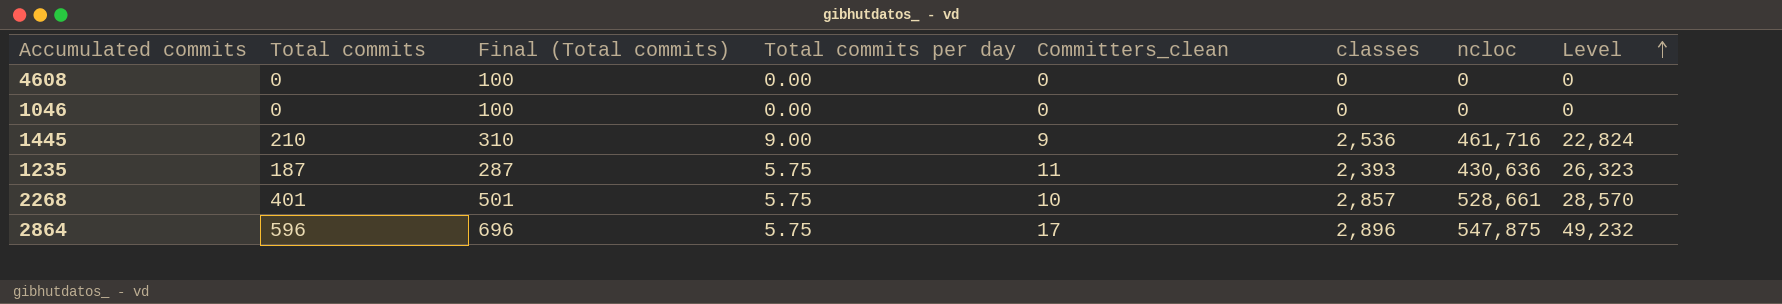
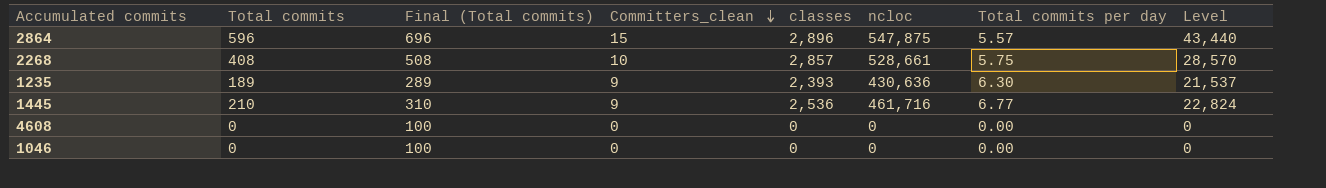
row order: Level ascending -> Committers_clean descending
column Total commits per day | position: 4 -> 7
2864 | Committers_clean: 17 -> 15
2864 | Total commits per day: 5.75 -> 5.57
2864 | Level: 49,232 -> 43,440
2268 | Total commits: 401 -> 408
2268 | Final (Total commits): 501 -> 508
1235 | Total commits: 187 -> 189
1235 | Final (Total commits): 287 -> 289
1235 | Committers_clean: 11 -> 9
1235 | Total commits per day: 5.75 -> 6.30
1235 | Level: 26,323 -> 21,537
1445 | Total commits per day: 9.00 -> 6.77

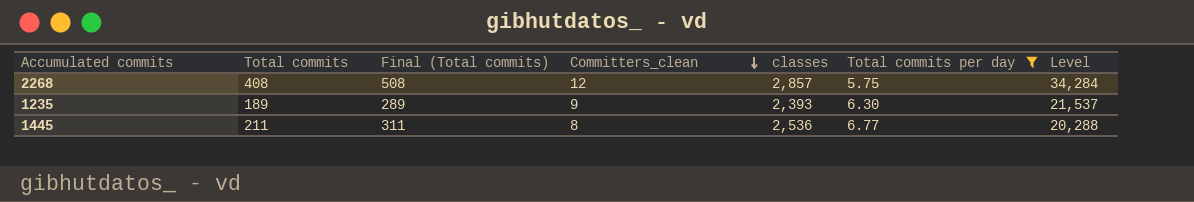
filter: none -> Total commits per day >= 5.75
column ncloc | position: 6 -> none
2268 | Committers_clean: 10 -> 12
2268 | Level: 28,570 -> 34,284
1445 | Total commits: 210 -> 211
1445 | Final (Total commits): 310 -> 311
1445 | Committers_clean: 9 -> 8
1445 | Level: 22,824 -> 20,288

